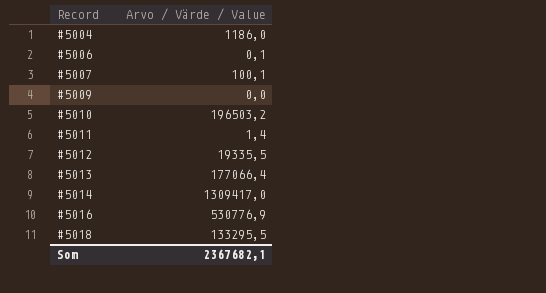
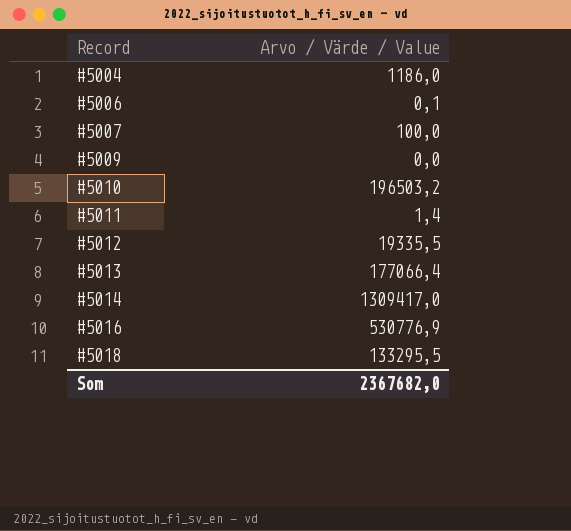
#5007 | Arvo / Värde / Value: 100,1 -> 100,0
Som | Arvo / Värde / Value: 2367682,1 -> 2367682,0

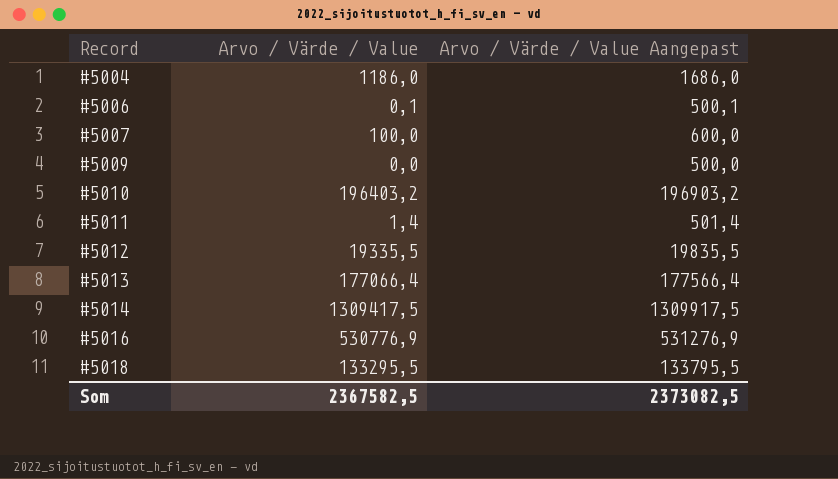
column Arvo / Värde / Value Aangepast | formula: none -> [Arvo / Värde / Value] + 500
#5010 | Arvo / Värde / Value: 196503,2 -> 196403,2
#5014 | Arvo / Värde / Value: 1309417,0 -> 1309417,5
Som | Arvo / Värde / Value: 2367682,0 -> 2367582,5

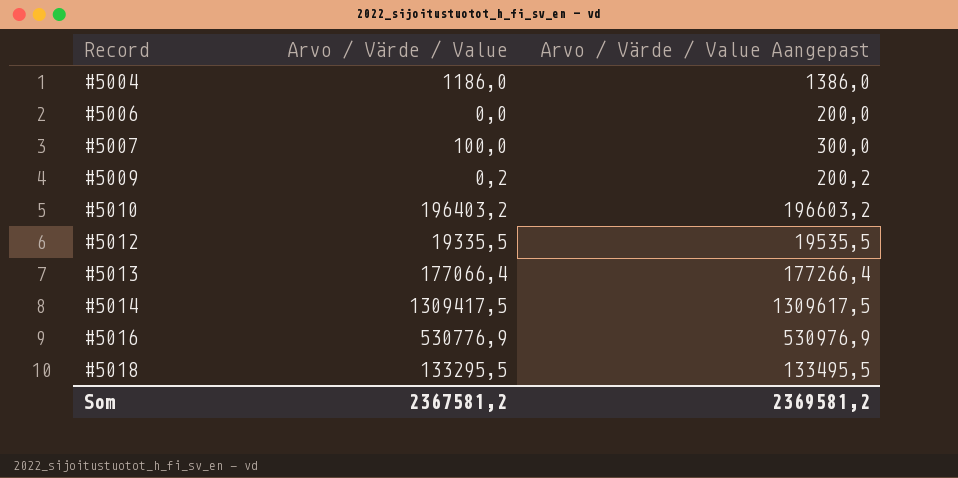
column Arvo / Värde / Value Aangepast | formula: [Arvo / Värde / Value] + 500 -> [Arvo / Värde / Value] + 200
row #5011: 1,4 | 501,4 -> none
#5006 | Arvo / Värde / Value: 0,1 -> 0,0
#5009 | Arvo / Värde / Value: 0,0 -> 0,2
Som | Arvo / Värde / Value: 2367582,5 -> 2367581,2
Som | Arvo / Värde / Value Aangepast: 2373082,5 -> 2369581,2

